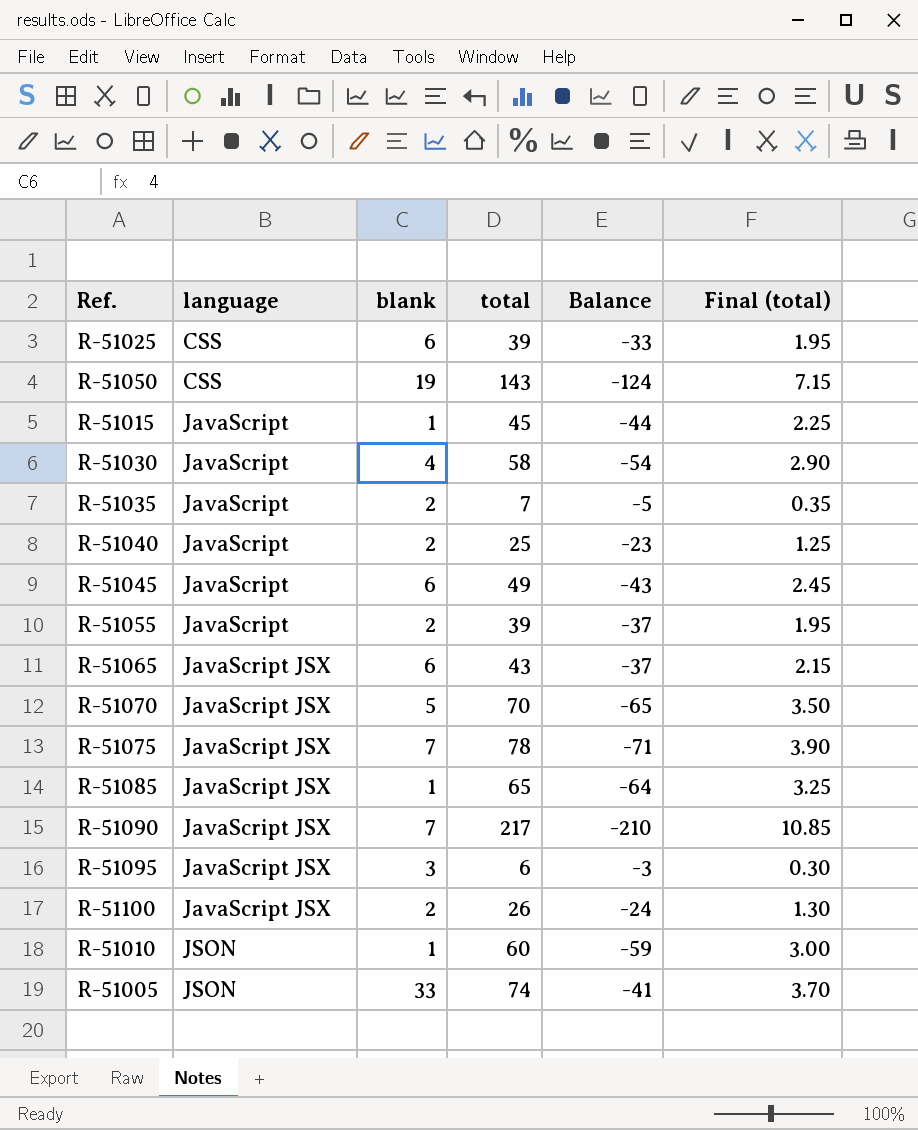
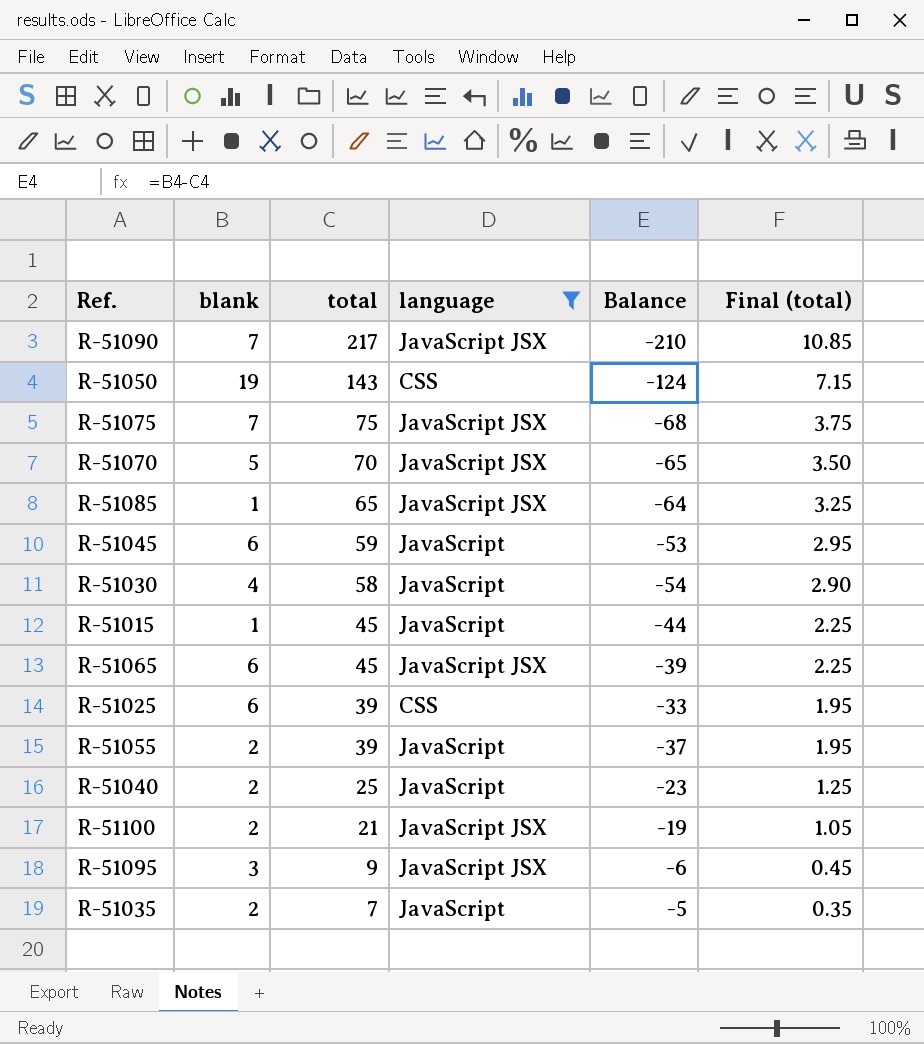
filter: none -> language != JSON
row order: language ascending -> total descending
column language | position: 2 -> 4
R-51075 | total: 78 -> 75
R-51075 | Balance: -71 -> -68
R-51075 | Final (total): 3.90 -> 3.75
R-51045 | total: 49 -> 59
R-51045 | Balance: -43 -> -53
R-51045 | Final (total): 2.45 -> 2.95
R-51065 | total: 43 -> 45
R-51065 | Balance: -37 -> -39
R-51065 | Final (total): 2.15 -> 2.25
R-51100 | total: 26 -> 21
R-51100 | Balance: -24 -> -19
R-51100 | Final (total): 1.30 -> 1.05
R-51095 | total: 6 -> 9
R-51095 | Balance: -3 -> -6
R-51095 | Final (total): 0.30 -> 0.45

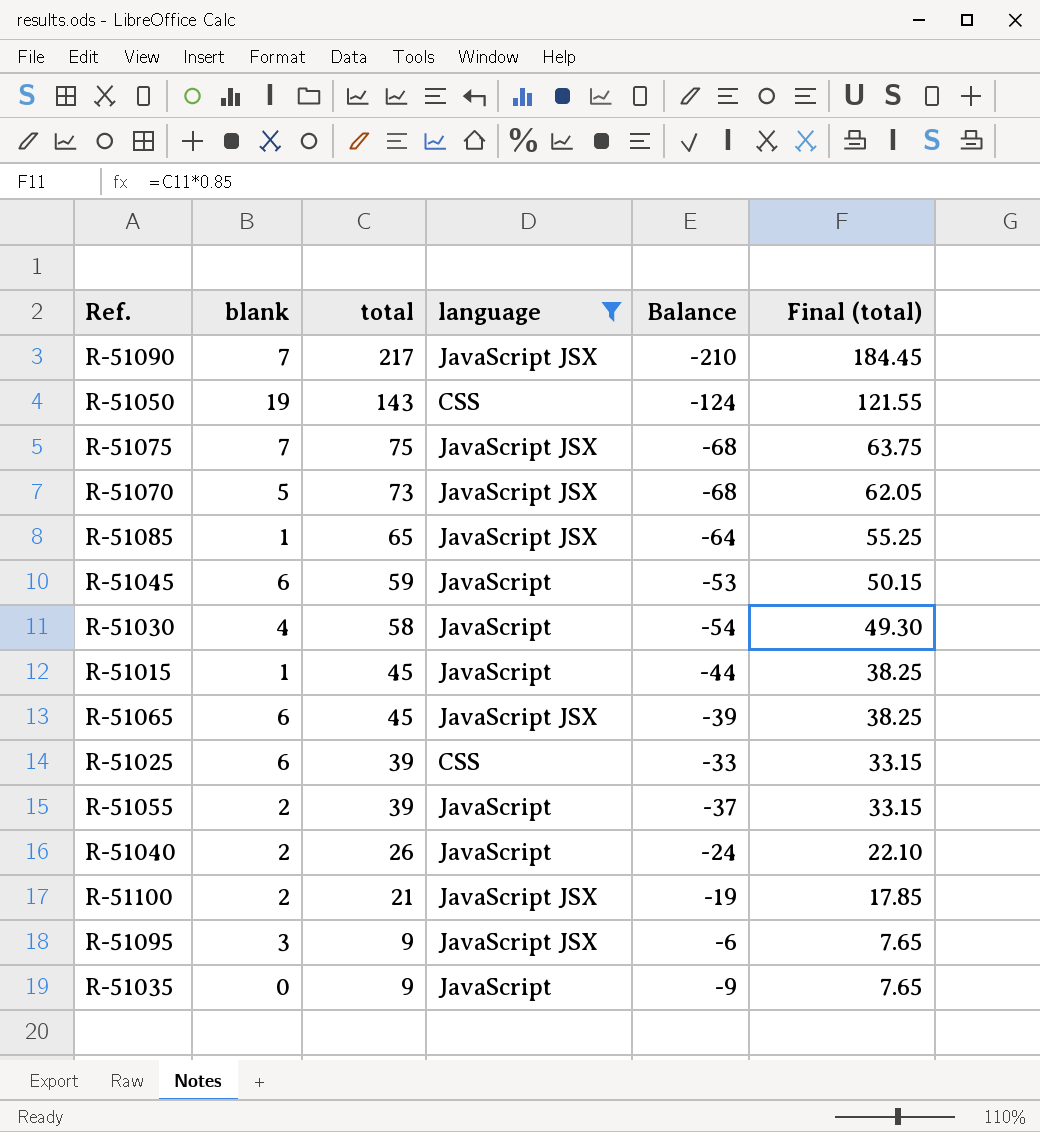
column Final (total) | formula: [total] * 0.05 -> [total] * 0.85
R-51070 | total: 70 -> 73
R-51070 | Balance: -65 -> -68
R-51040 | total: 25 -> 26
R-51040 | Balance: -23 -> -24
R-51035 | blank: 2 -> 0
R-51035 | total: 7 -> 9
R-51035 | Balance: -5 -> -9

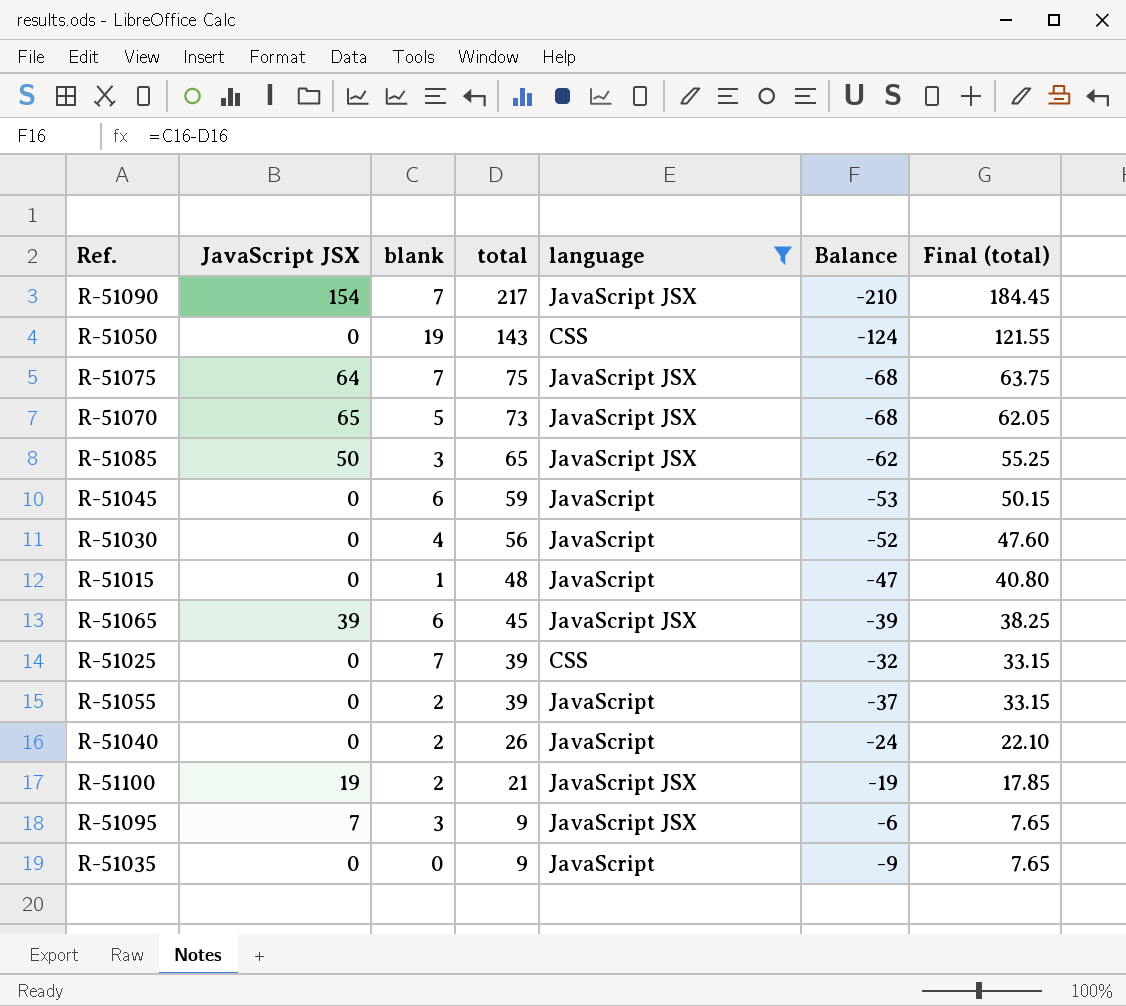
column JavaScript JSX | position: none -> 2
R-51085 | blank: 1 -> 3
R-51085 | Balance: -64 -> -62
R-51030 | total: 58 -> 56
R-51030 | Balance: -54 -> -52
R-51030 | Final (total): 49.30 -> 47.60
R-51015 | total: 45 -> 48
R-51015 | Balance: -44 -> -47
R-51015 | Final (total): 38.25 -> 40.80
R-51025 | blank: 6 -> 7
R-51025 | Balance: -33 -> -32

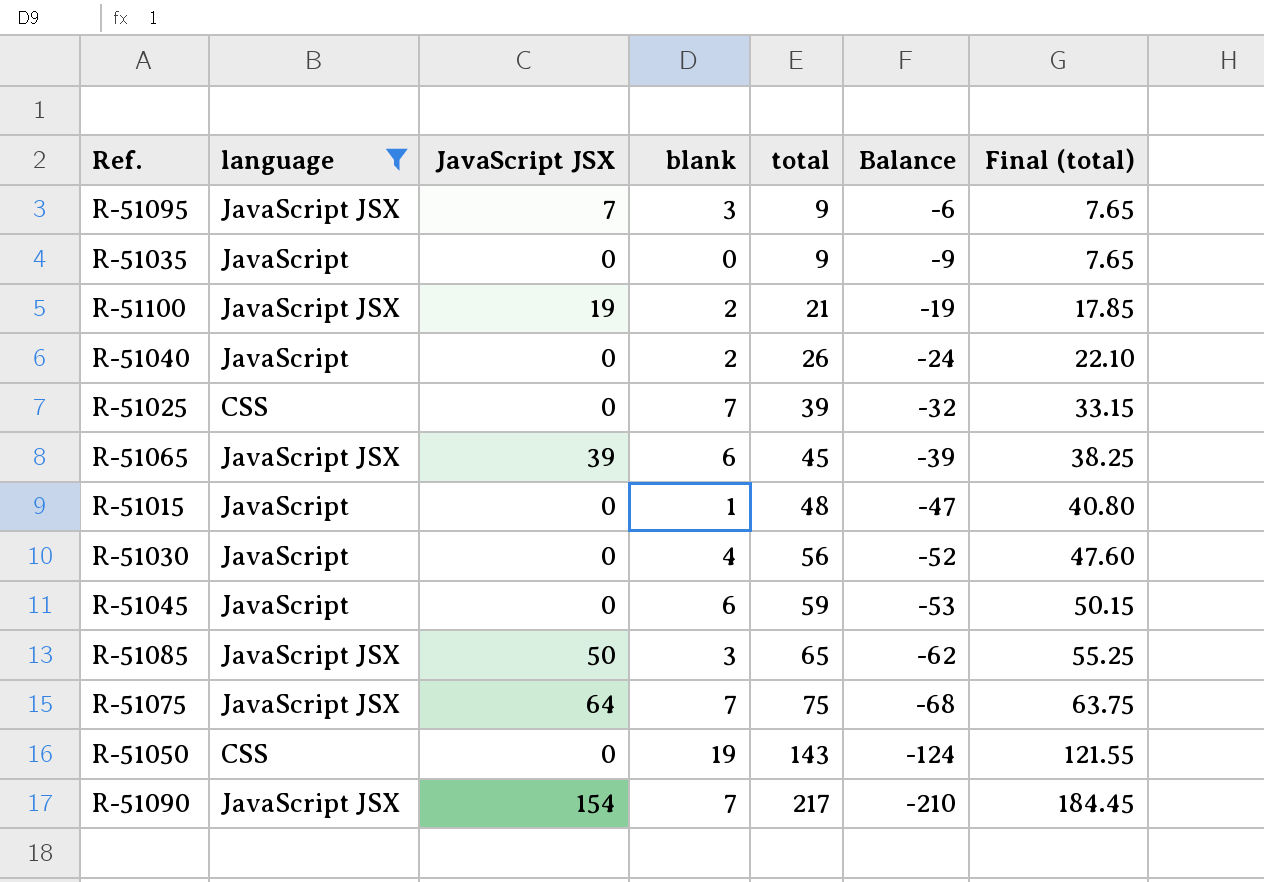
row order: total descending -> total ascending
column language | position: 5 -> 2
row R-51070: 65 | 5 | 73 | JavaScript JSX | -68 | 62.05 -> none
row R-51055: 0 | 2 | 39 | JavaScript | -37 | 33.15 -> none

